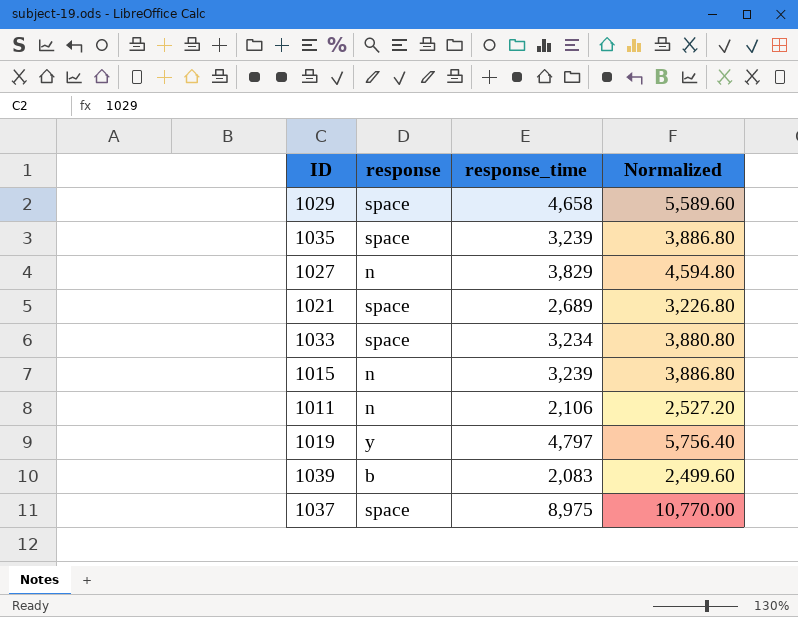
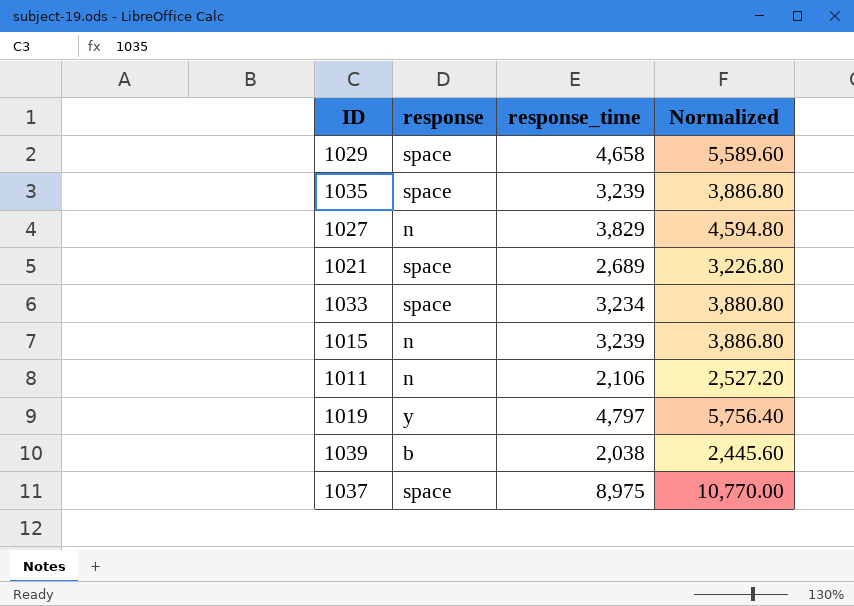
1039 | response_time: 2,083 -> 2,038
1039 | Normalized: 2,499.60 -> 2,445.60

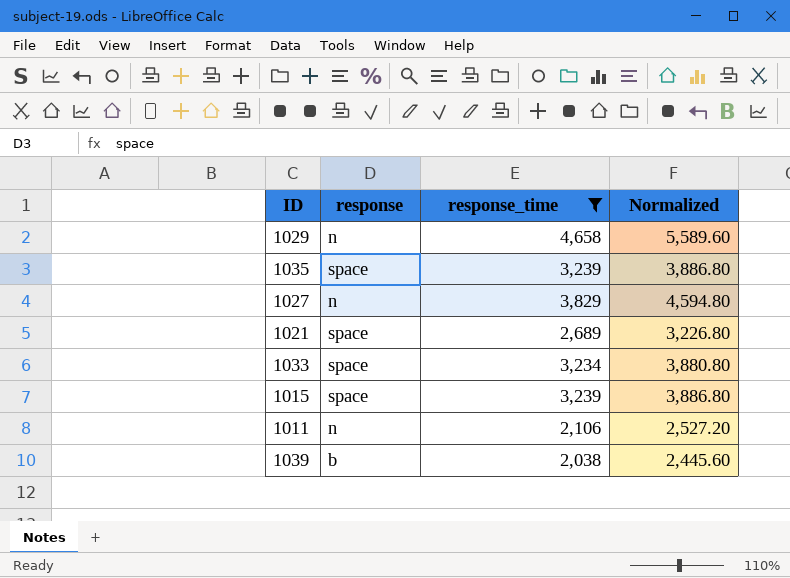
filter: none -> response_time <= 4,658
1029 | response: space -> n
1015 | response: n -> space

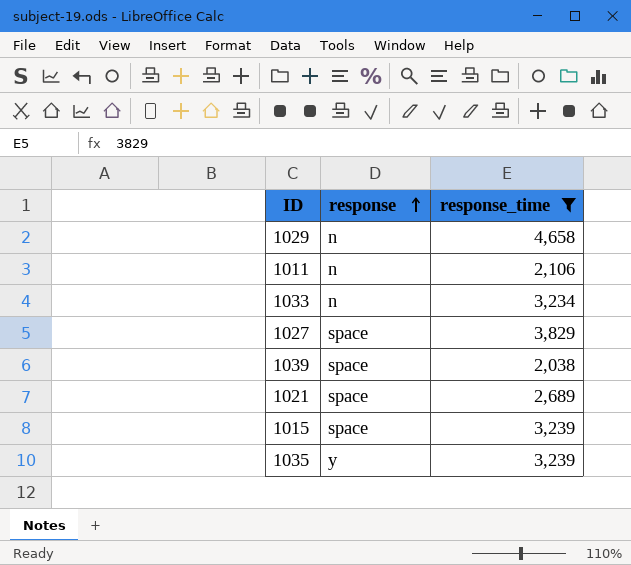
row order: none -> response ascending
column Normalized | formula: [response_time] * 1.2 -> none
1033 | response: space -> n
1027 | response: n -> space
1039 | response: b -> space
1035 | response: space -> y

